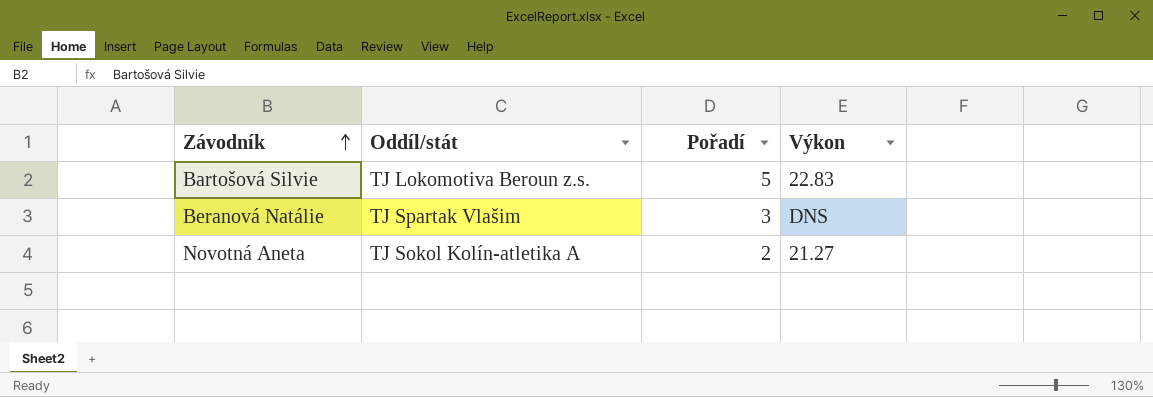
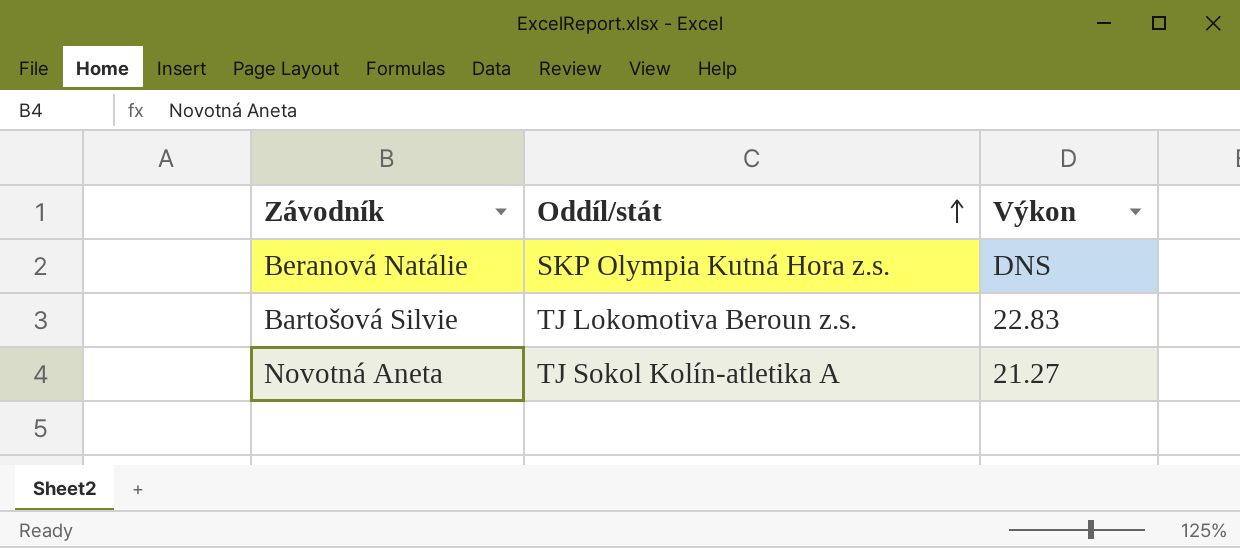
row order: Závodník ascending -> Oddíl/stát ascending
column Pořadí | position: 3 -> none
Beranová Natálie | Oddíl/stát: TJ Spartak Vlašim -> SKP Olympia Kutná Hora z.s.

